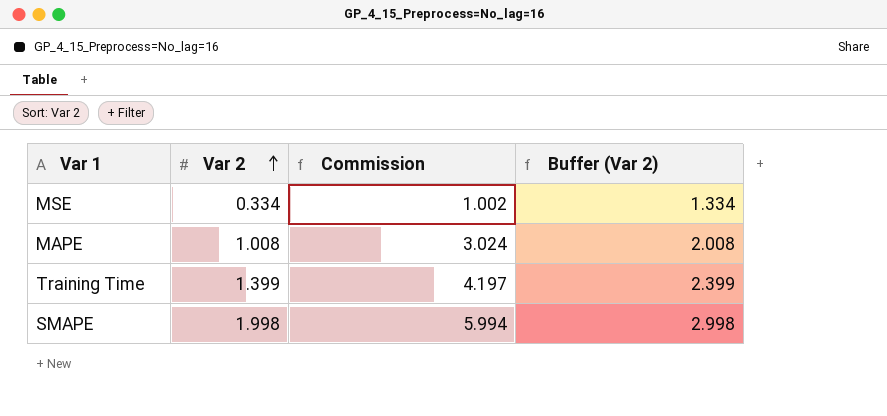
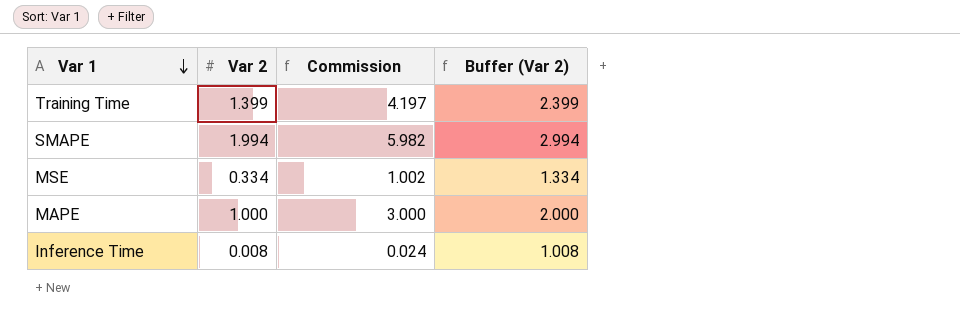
row order: Var 2 ascending -> Var 1 descending
SMAPE | Var 2: 1.998 -> 1.994
SMAPE | Commission: 5.994 -> 5.982
SMAPE | Buffer (Var 2): 2.998 -> 2.994
MAPE | Var 2: 1.008 -> 1.000
MAPE | Commission: 3.024 -> 3.000
MAPE | Buffer (Var 2): 2.008 -> 2.000
row Inference Time: none -> 0.008 | 0.024 | 1.008

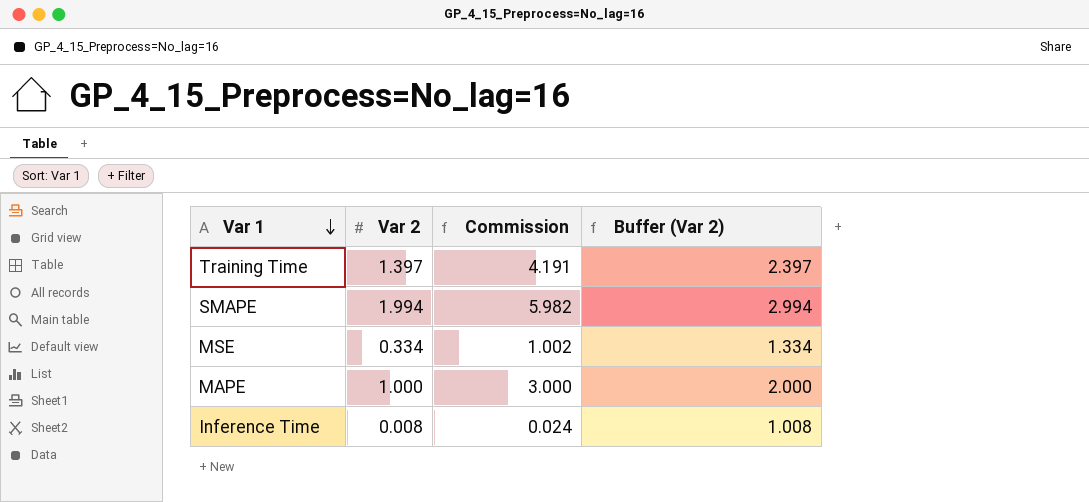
Training Time | Var 2: 1.399 -> 1.397
Training Time | Commission: 4.197 -> 4.191
Training Time | Buffer (Var 2): 2.399 -> 2.397

